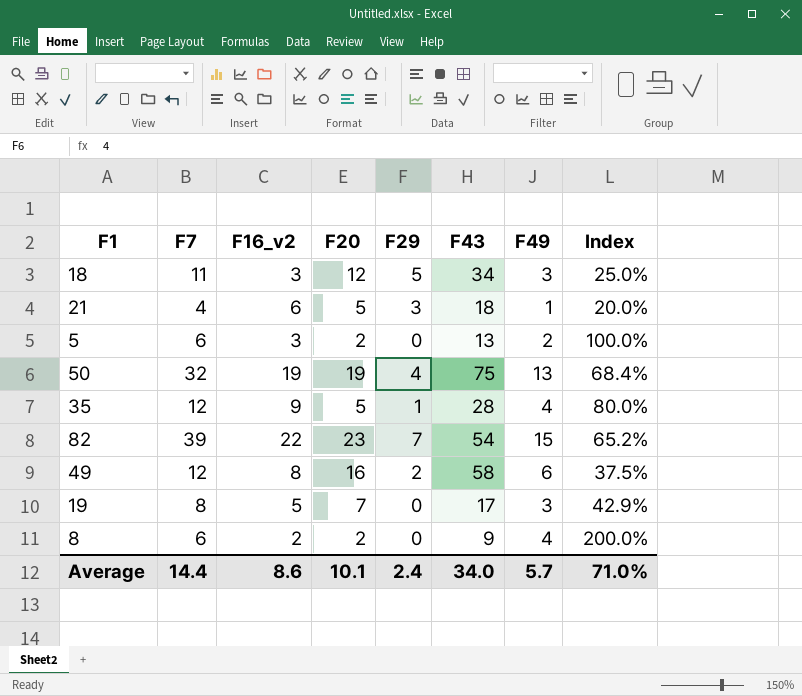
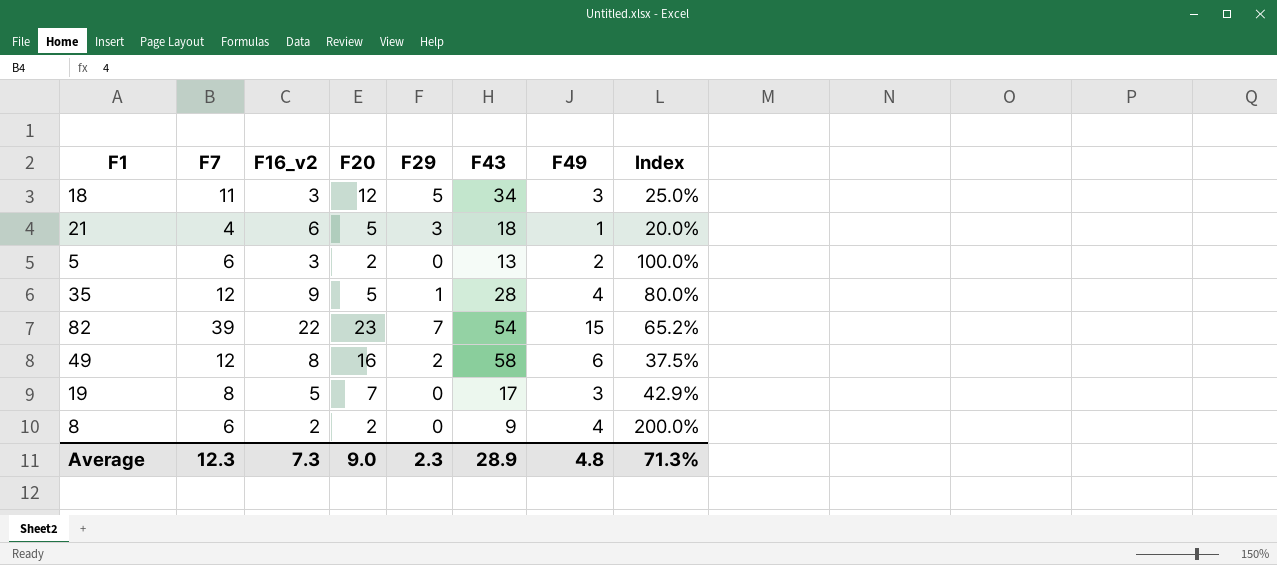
row 50: 32 | 19 | 19 | 4 | 75 | 13 | 68.4% -> none
Average | F7: 14.4 -> 12.3
Average | F16_v2: 8.6 -> 7.3
Average | F20: 10.1 -> 9.0
Average | F29: 2.4 -> 2.3
Average | F43: 34.0 -> 28.9
Average | F49: 5.7 -> 4.8
Average | Index: 71.0% -> 71.3%

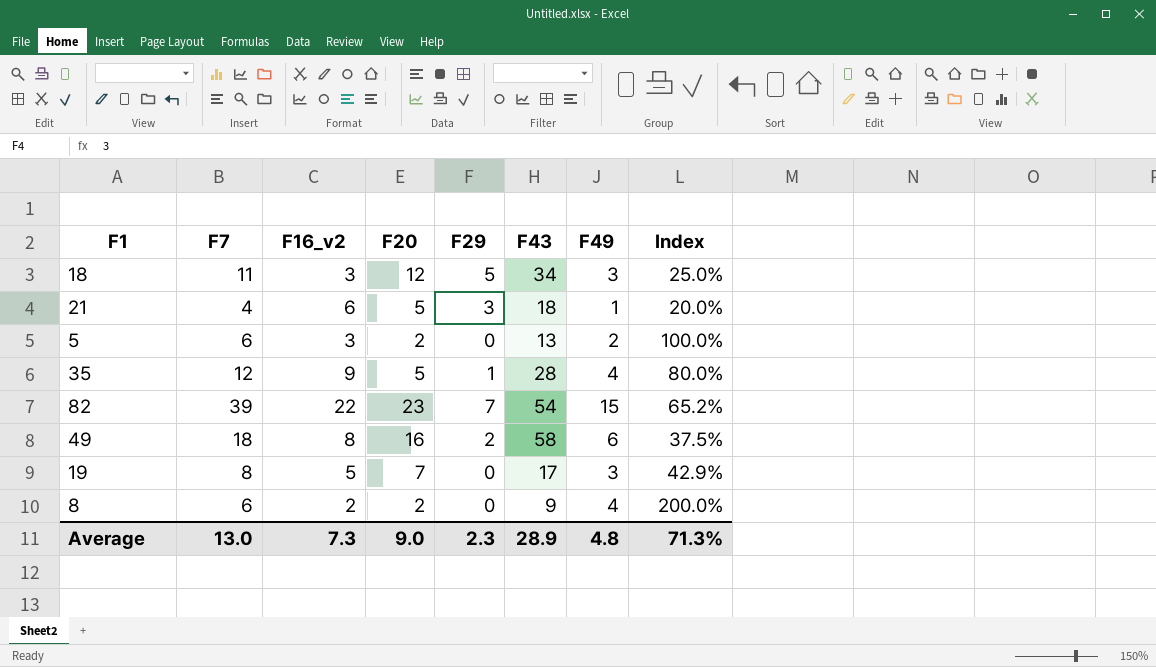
49 | F7: 12 -> 18
Average | F7: 12.3 -> 13.0

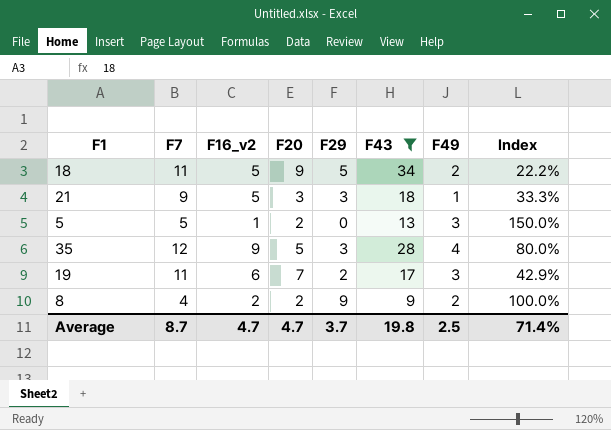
filter: none -> F43 <= 34
18 | F16_v2: 3 -> 5
18 | F20: 12 -> 9
18 | F49: 3 -> 2
18 | Index: 25.0% -> 22.2%
21 | F7: 4 -> 9
21 | F16_v2: 6 -> 5
21 | F20: 5 -> 3
21 | Index: 20.0% -> 33.3%
5 | F7: 6 -> 5
5 | F16_v2: 3 -> 1
5 | F49: 2 -> 3
5 | Index: 100.0% -> 150.0%
35 | F29: 1 -> 3
19 | F7: 8 -> 11
19 | F16_v2: 5 -> 6
19 | F29: 0 -> 2
8 | F7: 6 -> 4
8 | F29: 0 -> 9
8 | F49: 4 -> 2
8 | Index: 200.0% -> 100.0%
Average | F7: 13.0 -> 8.7
Average | F16_v2: 7.3 -> 4.7
Average | F20: 9.0 -> 4.7
Average | F29: 2.3 -> 3.7
Average | F43: 28.9 -> 19.8
Average | F49: 4.8 -> 2.5
Average | Index: 71.3% -> 71.4%

